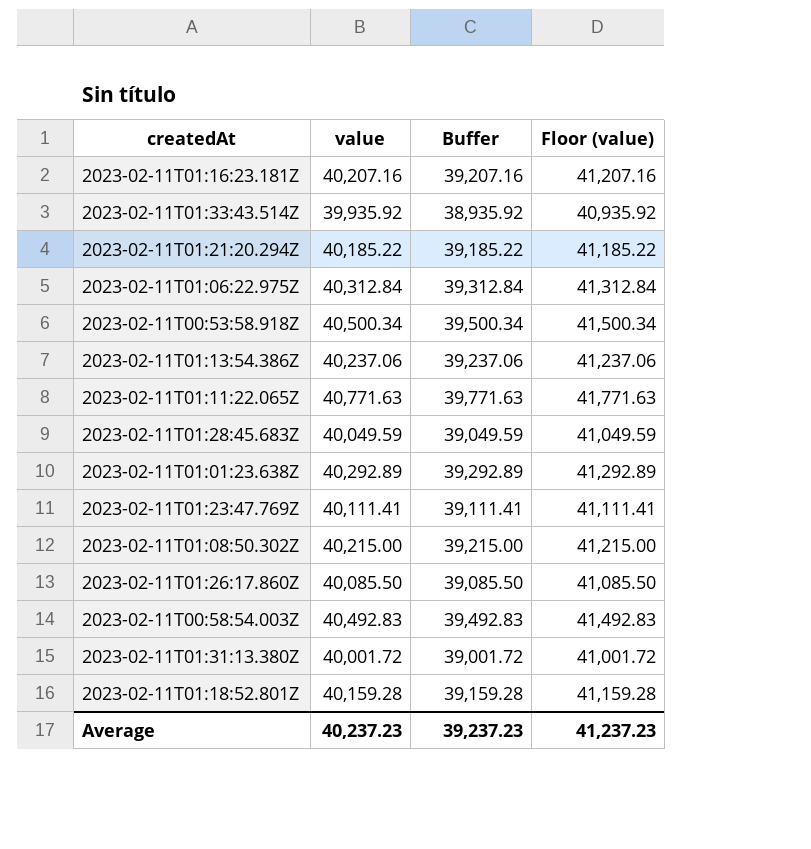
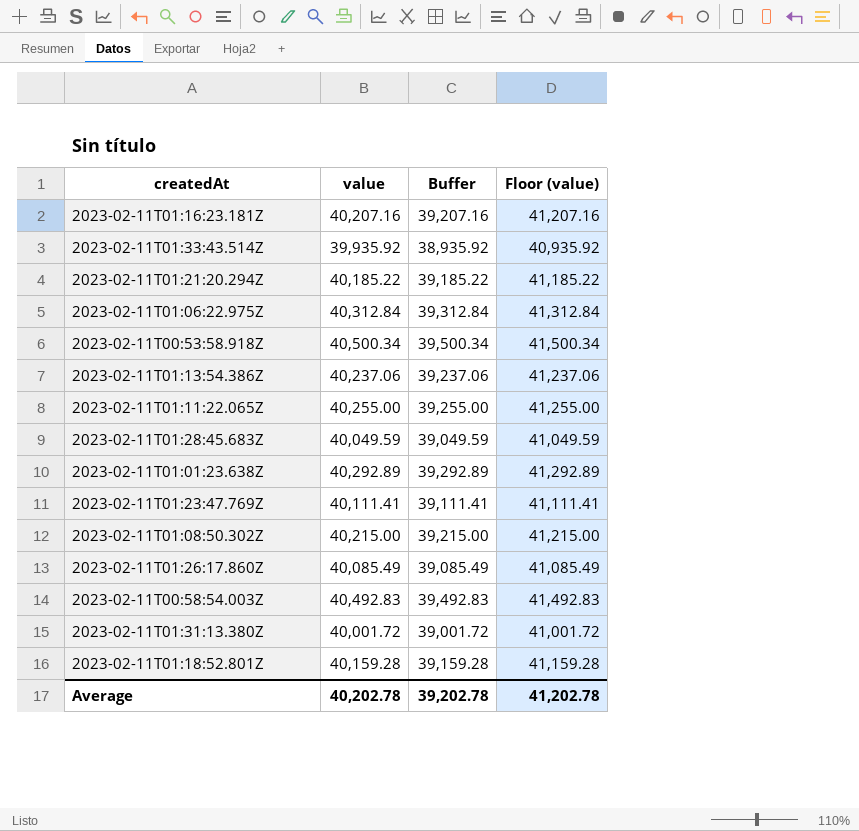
2023-02-11T01:11:22.065Z | value: 40,771.63 -> 40,255.00
2023-02-11T01:11:22.065Z | Buffer: 39,771.63 -> 39,255.00
2023-02-11T01:11:22.065Z | Floor (value): 41,771.63 -> 41,255.00
2023-02-11T01:26:17.860Z | value: 40,085.50 -> 40,085.49
2023-02-11T01:26:17.860Z | Buffer: 39,085.50 -> 39,085.49
2023-02-11T01:26:17.860Z | Floor (value): 41,085.50 -> 41,085.49
Average | value: 40,237.23 -> 40,202.78
Average | Buffer: 39,237.23 -> 39,202.78
Average | Floor (value): 41,237.23 -> 41,202.78

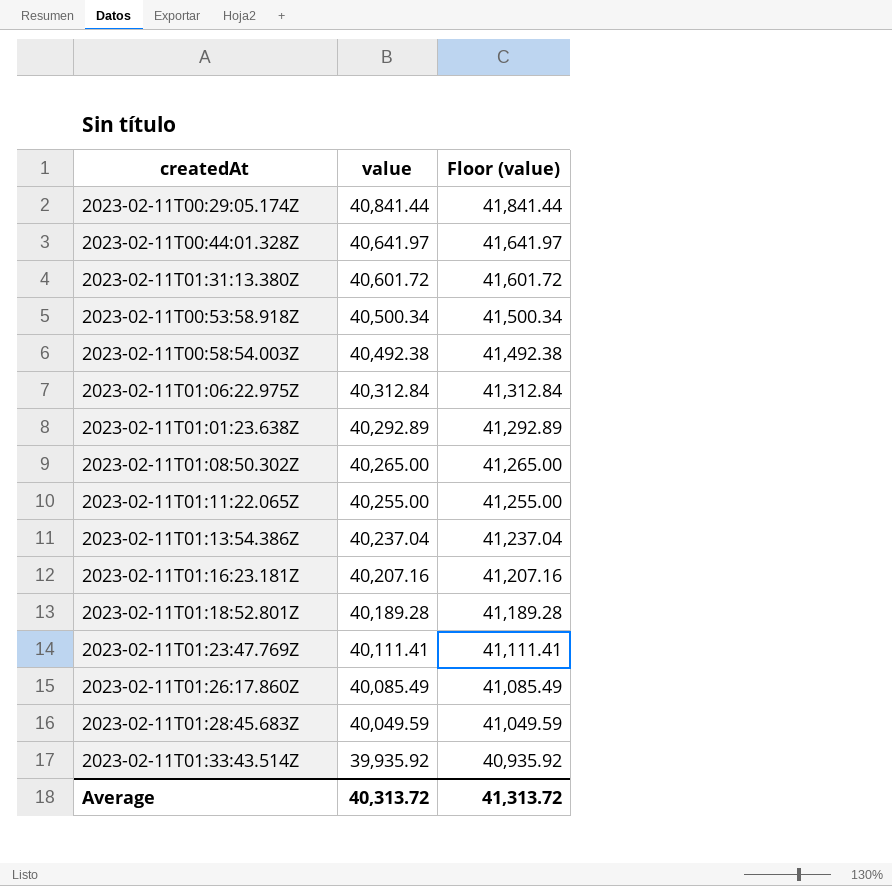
row order: none -> value descending
column Buffer | formula: [value] - 1000 -> none
row 2023-02-11T01:21:20.294Z: 40,185.22 | 39,185.22 | 41,185.22 -> none
row 2023-02-11T00:29:05.174Z: none -> 40,841.44 | 41,841.44
row 2023-02-11T00:44:01.328Z: none -> 40,641.97 | 41,641.97
2023-02-11T01:31:13.380Z | value: 40,001.72 -> 40,601.72
2023-02-11T01:31:13.380Z | Floor (value): 41,001.72 -> 41,601.72
2023-02-11T00:58:54.003Z | value: 40,492.83 -> 40,492.38
2023-02-11T00:58:54.003Z | Floor (value): 41,492.83 -> 41,492.38
2023-02-11T01:08:50.302Z | value: 40,215.00 -> 40,265.00
2023-02-11T01:08:50.302Z | Floor (value): 41,215.00 -> 41,265.00
2023-02-11T01:13:54.386Z | value: 40,237.06 -> 40,237.04
2023-02-11T01:13:54.386Z | Floor (value): 41,237.06 -> 41,237.04
2023-02-11T01:18:52.801Z | value: 40,159.28 -> 40,189.28
2023-02-11T01:18:52.801Z | Floor (value): 41,159.28 -> 41,189.28
Average | value: 40,202.78 -> 40,313.72
Average | Floor (value): 41,202.78 -> 41,313.72

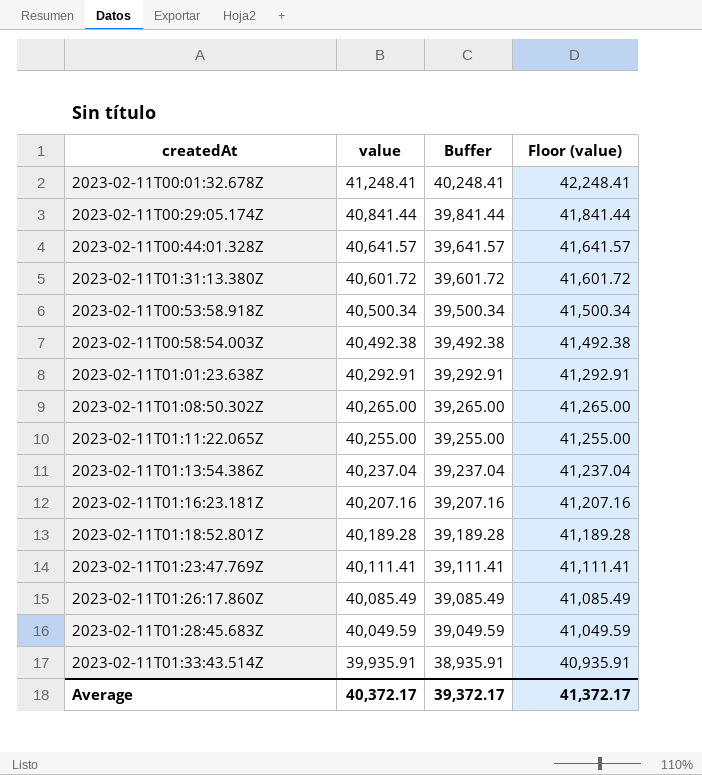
column Buffer | formula: none -> [value] - 1000
row 2023-02-11T01:06:22.975Z: 40,312.84 | 41,312.84 -> none
row 2023-02-11T00:01:32.678Z: none -> 41,248.41 | 40,248.41 | 42,248.41
2023-02-11T00:44:01.328Z | value: 40,641.97 -> 40,641.57
2023-02-11T00:44:01.328Z | Floor (value): 41,641.97 -> 41,641.57
2023-02-11T01:01:23.638Z | value: 40,292.89 -> 40,292.91
2023-02-11T01:01:23.638Z | Floor (value): 41,292.89 -> 41,292.91
2023-02-11T01:33:43.514Z | value: 39,935.92 -> 39,935.91
2023-02-11T01:33:43.514Z | Floor (value): 40,935.92 -> 40,935.91
Average | value: 40,313.72 -> 40,372.17
Average | Floor (value): 41,313.72 -> 41,372.17

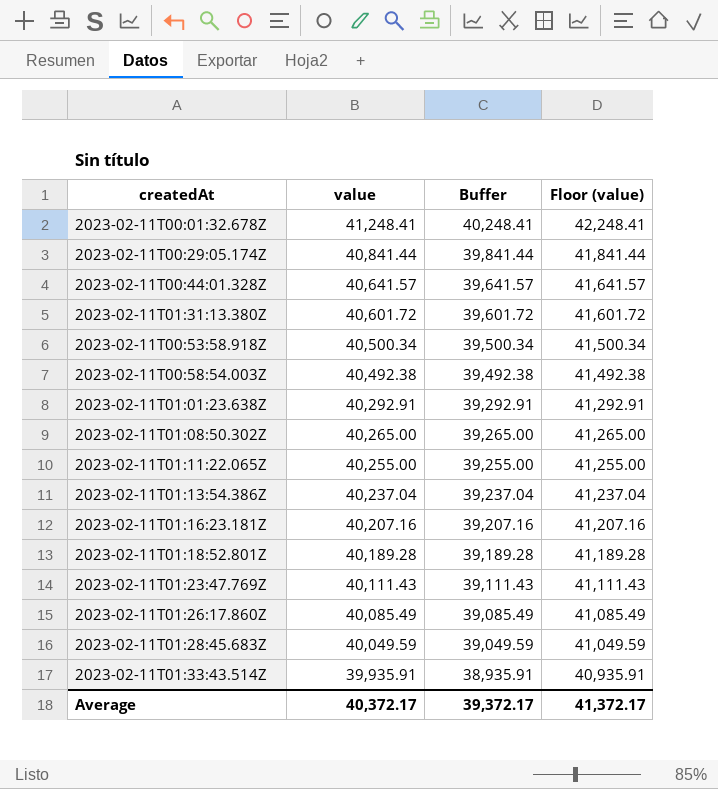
2023-02-11T01:23:47.769Z | value: 40,111.41 -> 40,111.43
2023-02-11T01:23:47.769Z | Buffer: 39,111.41 -> 39,111.43
2023-02-11T01:23:47.769Z | Floor (value): 41,111.41 -> 41,111.43

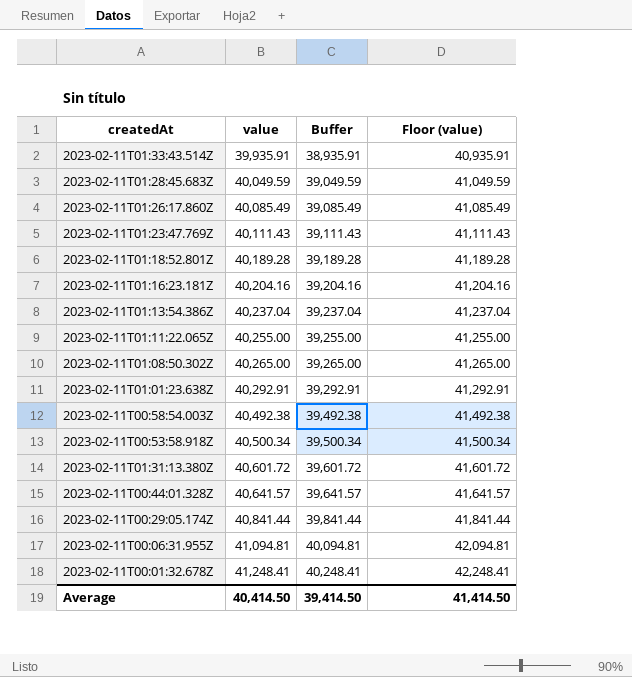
row order: value descending -> value ascending
2023-02-11T01:16:23.181Z | value: 40,207.16 -> 40,204.16
2023-02-11T01:16:23.181Z | Buffer: 39,207.16 -> 39,204.16
2023-02-11T01:16:23.181Z | Floor (value): 41,207.16 -> 41,204.16
row 2023-02-11T00:06:31.955Z: none -> 41,094.81 | 40,094.81 | 42,094.81
Average | value: 40,372.17 -> 40,414.50
Average | Buffer: 39,372.17 -> 39,414.50
Average | Floor (value): 41,372.17 -> 41,414.50

